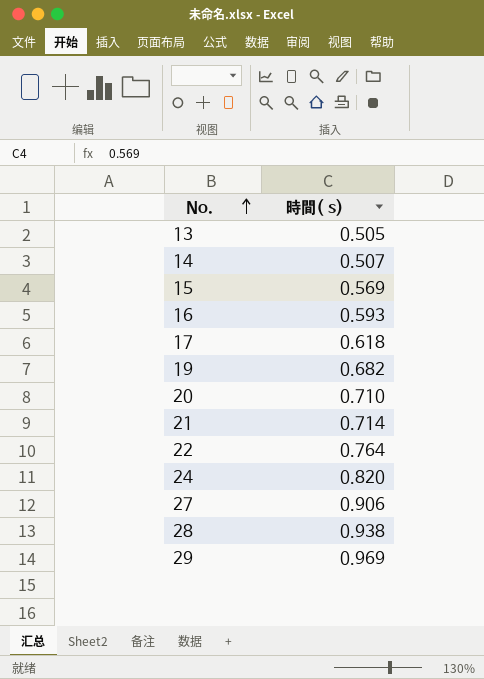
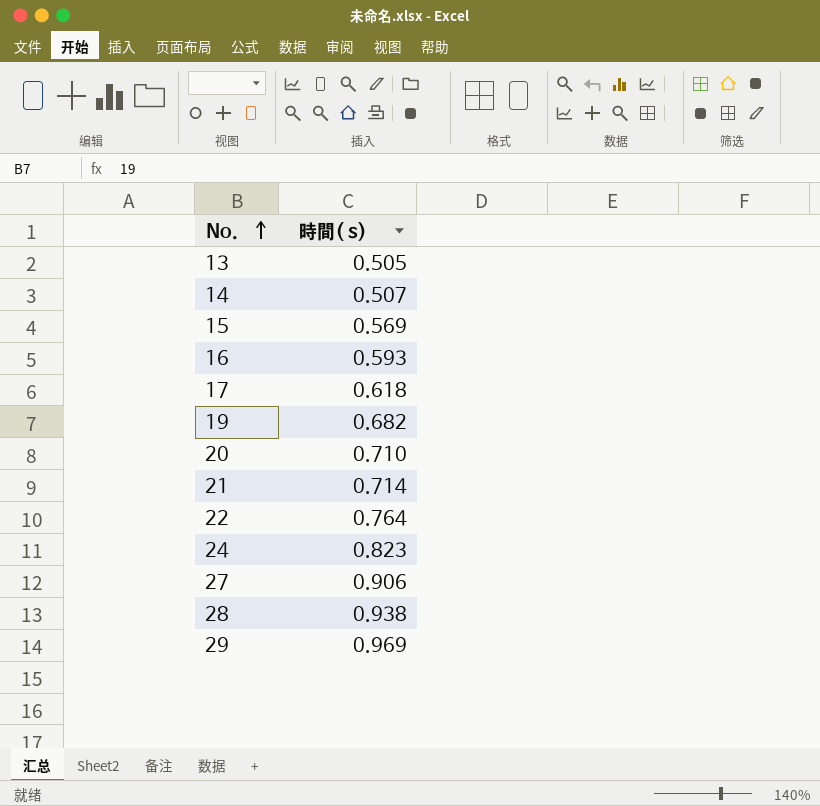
24 | 時間( s): 0.820 -> 0.823

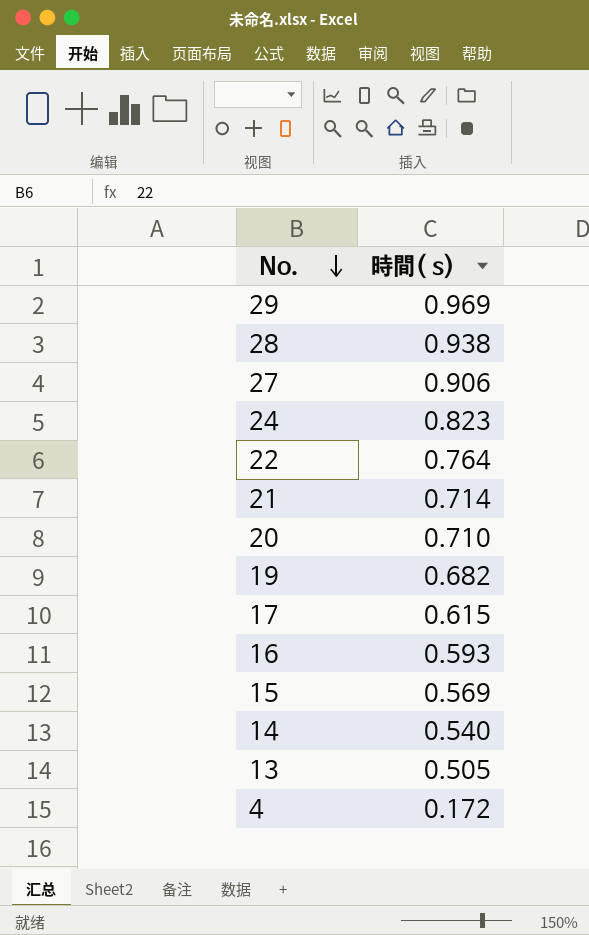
row order: No. ascending -> No. descending
17 | 時間( s): 0.618 -> 0.615
14 | 時間( s): 0.507 -> 0.540
row 4: none -> 0.172

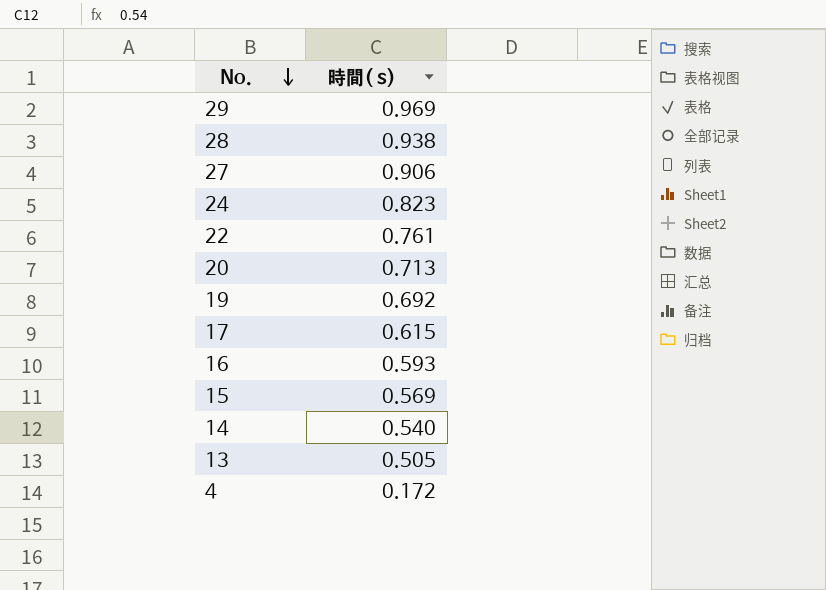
row 21: 0.714 -> none
22 | 時間( s): 0.764 -> 0.761
20 | 時間( s): 0.710 -> 0.713
19 | 時間( s): 0.682 -> 0.692

